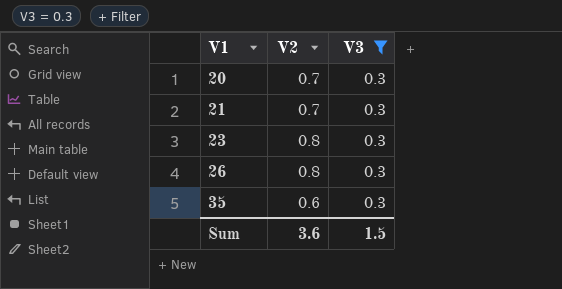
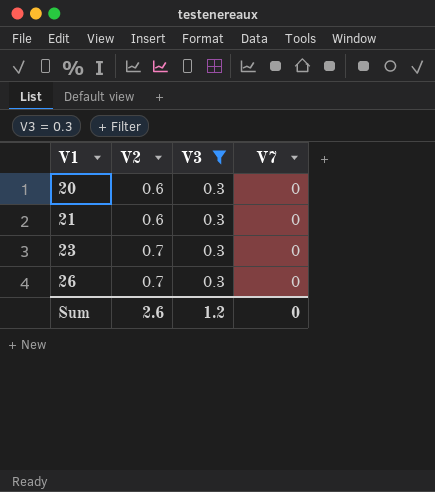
column V7 | position: none -> 4
row 35: 0.6 | 0.3 -> none
20 | V2: 0.7 -> 0.6
21 | V2: 0.7 -> 0.6
23 | V2: 0.8 -> 0.7
26 | V2: 0.8 -> 0.7
Sum | V2: 3.6 -> 2.6
Sum | V3: 1.5 -> 1.2

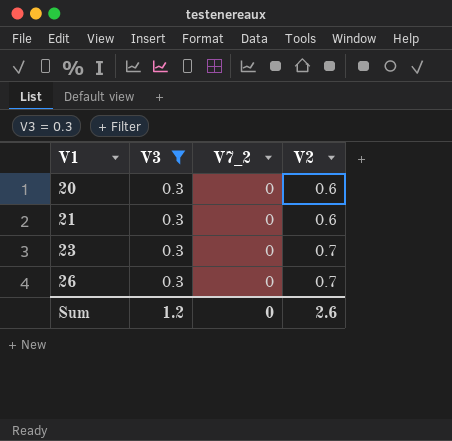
column name: V7 -> V7_2
column V2 | position: 2 -> 4

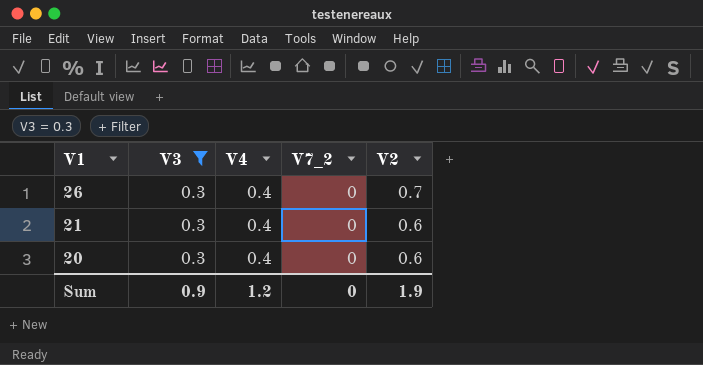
row order: V1 ascending -> V1 descending
column V4 | position: none -> 3
row 23: 0.3 | 0 | 0.7 -> none
Sum | V3: 1.2 -> 0.9
Sum | V2: 2.6 -> 1.9

